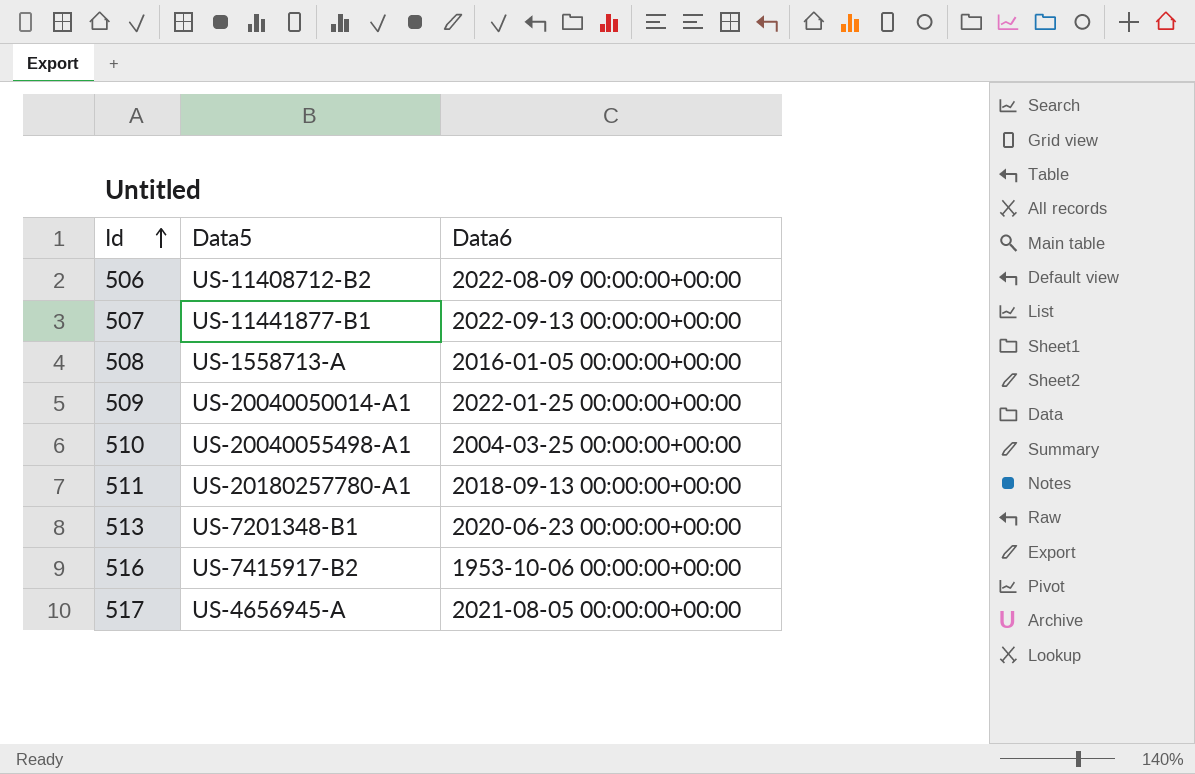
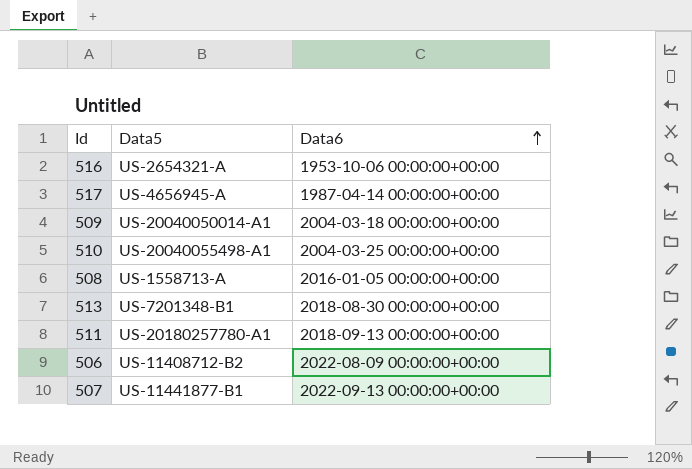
row order: Id ascending -> Data6 ascending
516 | Data5: US-7415917-B2 -> US-2654321-A
517 | Data6: 2021-08-05 00:00:00+00:00 -> 1987-04-14 00:00:00+00:00
509 | Data6: 2022-01-25 00:00:00+00:00 -> 2004-03-18 00:00:00+00:00
513 | Data6: 2020-06-23 00:00:00+00:00 -> 2018-08-30 00:00:00+00:00

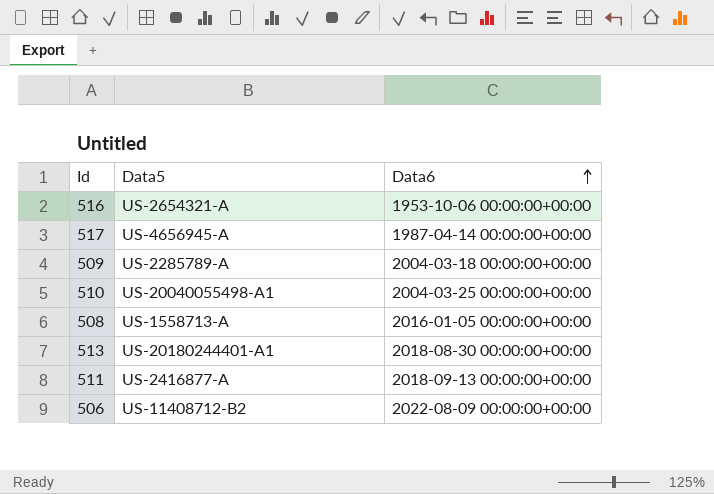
row 507: US-11441877-B1 | 2022-09-13 00:00:00+00:00 -> none
509 | Data5: US-20040050014-A1 -> US-2285789-A
513 | Data5: US-7201348-B1 -> US-20180244401-A1
511 | Data5: US-20180257780-A1 -> US-2416877-A

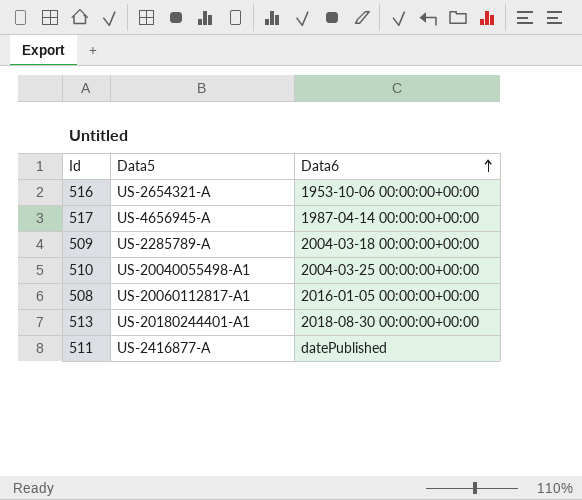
row 506: US-11408712-B2 | 2022-08-09 00:00:00+00:00 -> none
508 | Data5: US-1558713-A -> US-20060112817-A1
511 | Data6: 2018-09-13 00:00:00+00:00 -> datePublished

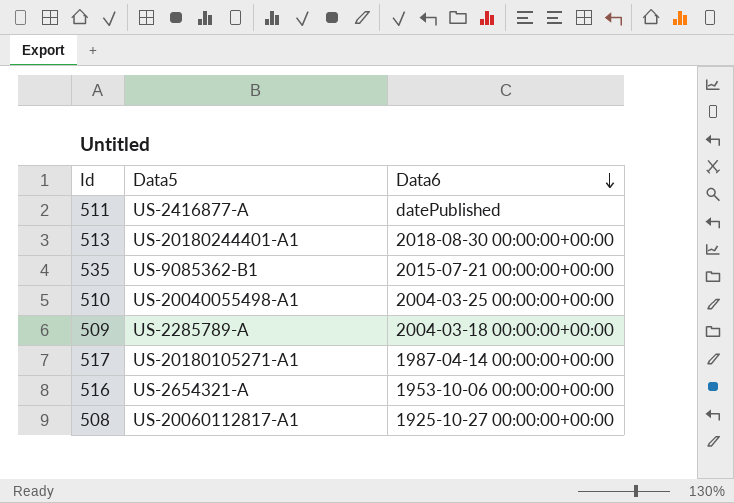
row order: Data6 ascending -> Data6 descending
row 535: none -> US-9085362-B1 | 2015-07-21 00:00:00+00:00
517 | Data5: US-4656945-A -> US-20180105271-A1
508 | Data6: 2016-01-05 00:00:00+00:00 -> 1925-10-27 00:00:00+00:00

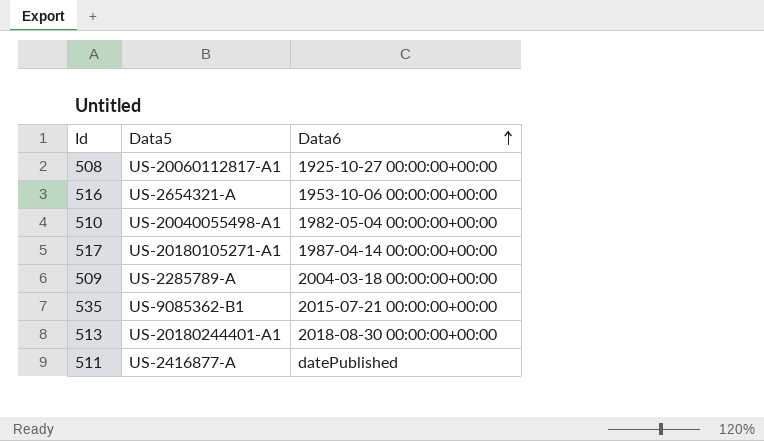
row order: Data6 descending -> Data6 ascending
510 | Data6: 2004-03-25 00:00:00+00:00 -> 1982-05-04 00:00:00+00:00

